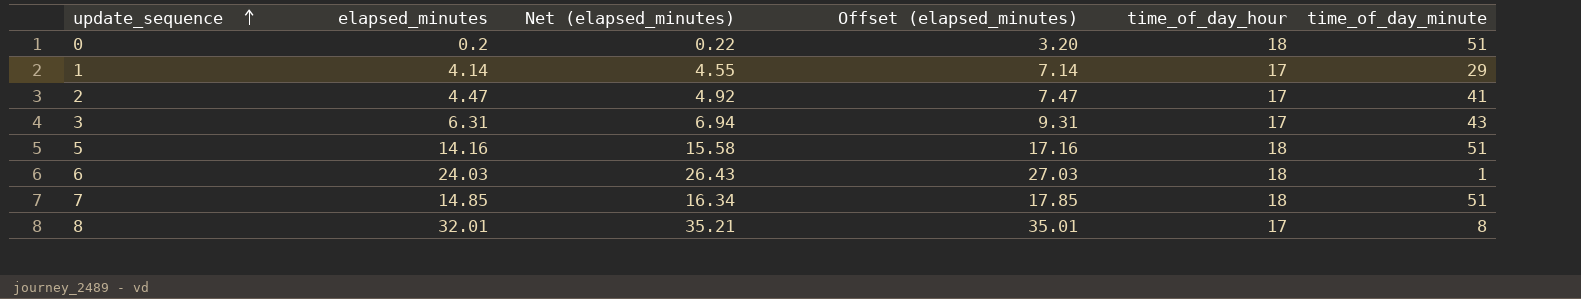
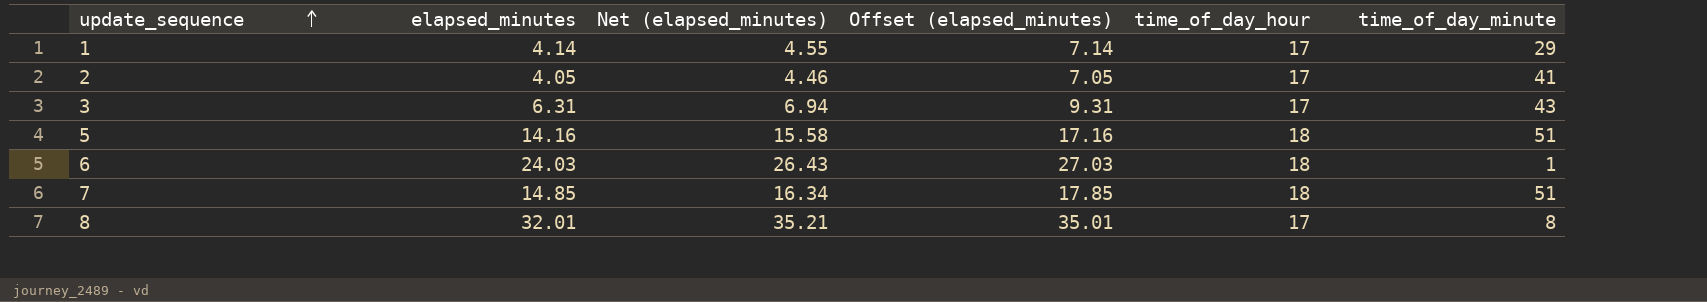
row 0: 0.2 | 0.22 | 3.20 | 18 | 51 -> none
2 | elapsed_minutes: 4.47 -> 4.05
2 | Net (elapsed_minutes): 4.92 -> 4.46
2 | Offset (elapsed_minutes): 7.47 -> 7.05

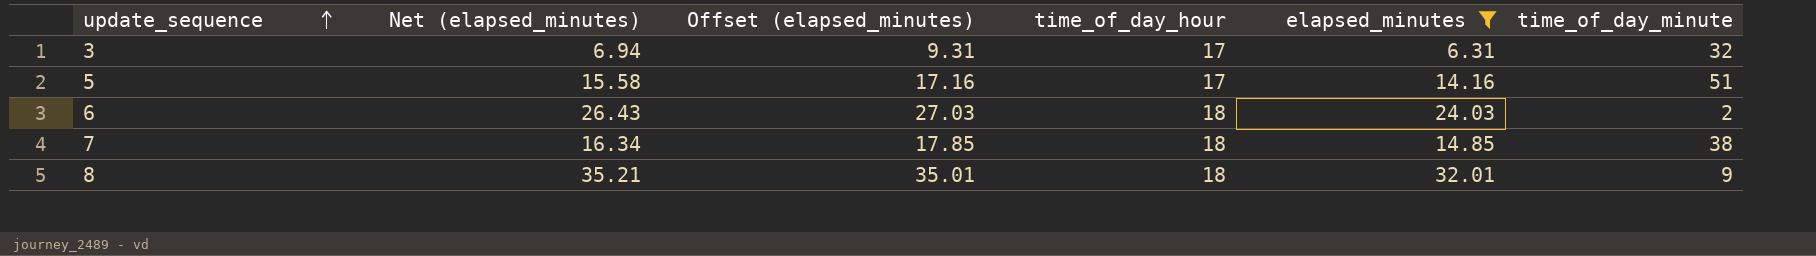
filter: none -> elapsed_minutes >= 6.31
column elapsed_minutes | position: 2 -> 5
3 | time_of_day_minute: 43 -> 32
5 | time_of_day_hour: 18 -> 17
6 | time_of_day_minute: 1 -> 2
7 | time_of_day_minute: 51 -> 38
8 | time_of_day_hour: 17 -> 18
8 | time_of_day_minute: 8 -> 9

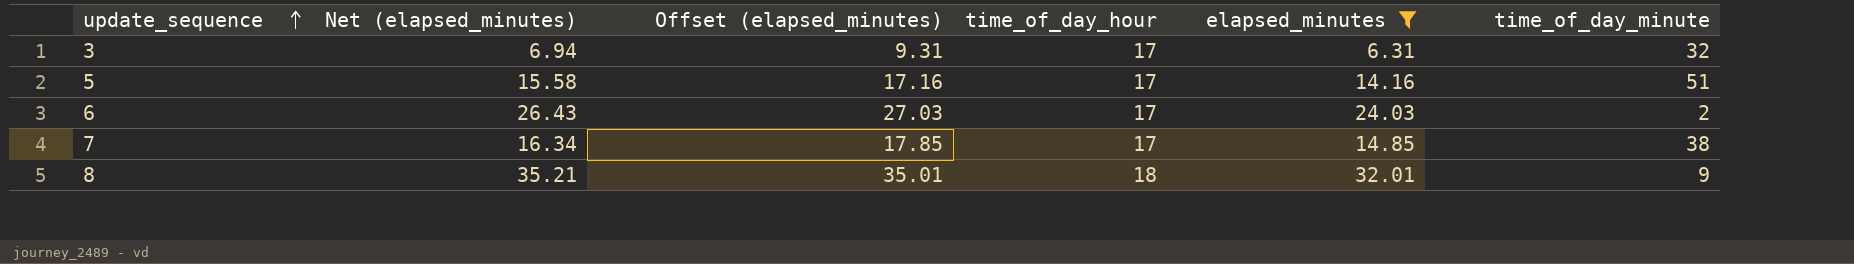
6 | time_of_day_hour: 18 -> 17
7 | time_of_day_hour: 18 -> 17

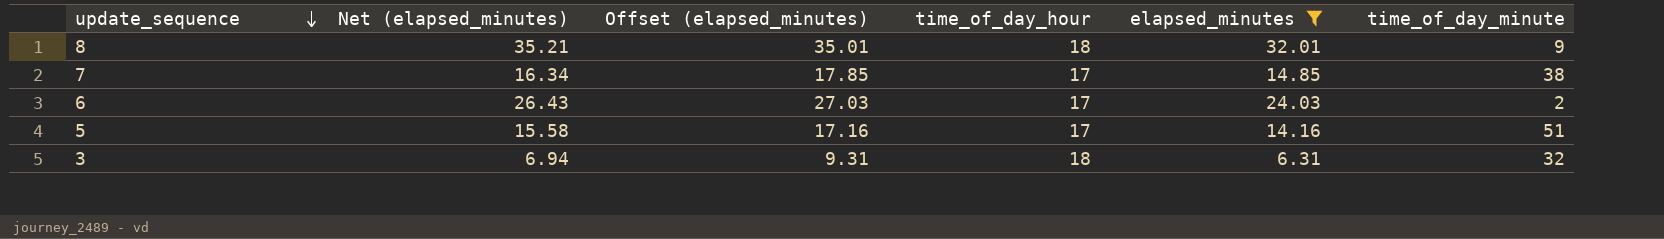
row order: update_sequence ascending -> update_sequence descending
3 | time_of_day_hour: 17 -> 18

